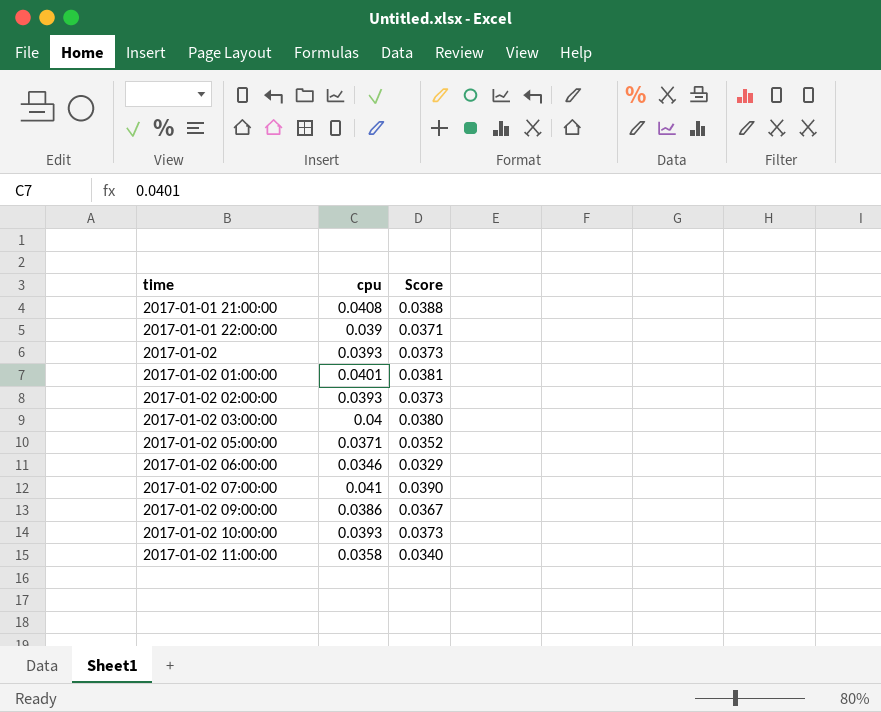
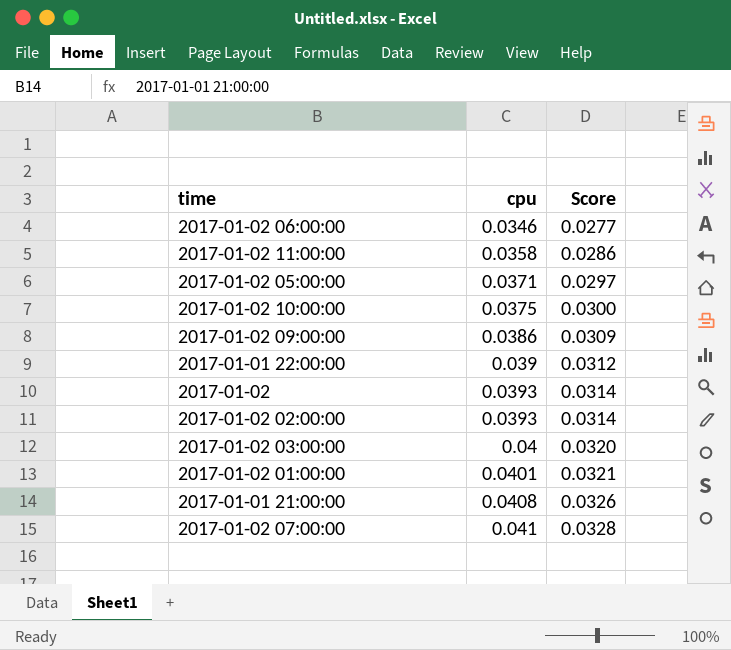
row order: time ascending -> cpu ascending
column Score | formula: [cpu] * 0.95 -> [cpu] * 0.8
2017-01-02 10:00:00 | cpu: 0.0393 -> 0.0375

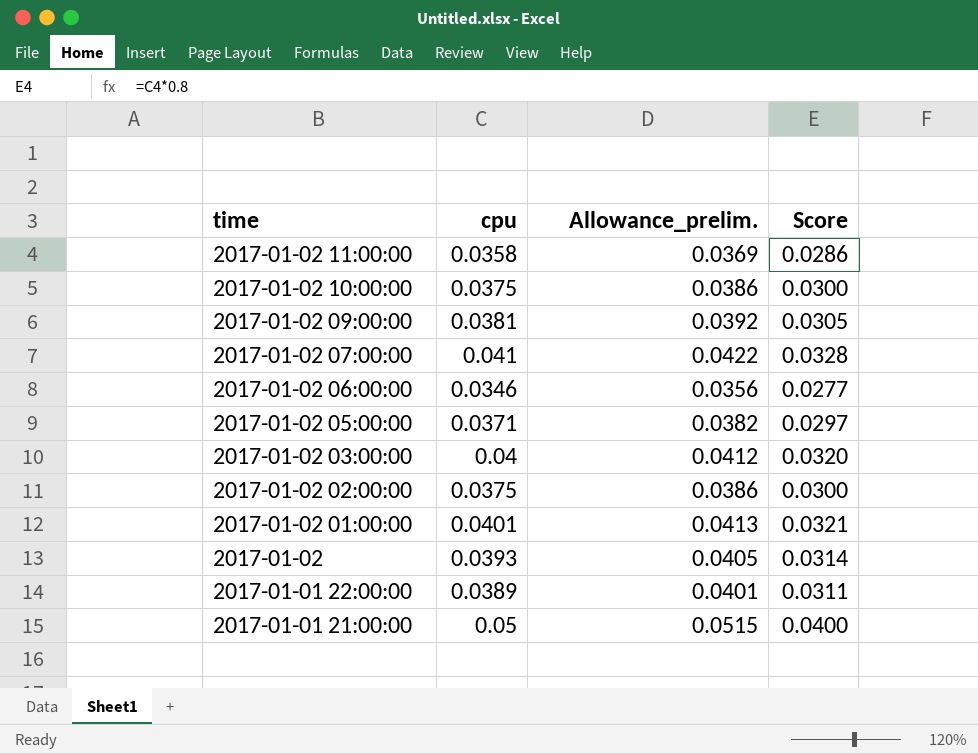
row order: cpu ascending -> time descending
column Allowance_prelim. | formula: none -> [cpu] * 1.03
2017-01-02 09:00:00 | cpu: 0.0386 -> 0.0381
2017-01-02 09:00:00 | Score: 0.0309 -> 0.0305
2017-01-02 02:00:00 | cpu: 0.0393 -> 0.0375
2017-01-02 02:00:00 | Score: 0.0314 -> 0.0300
2017-01-01 22:00:00 | cpu: 0.039 -> 0.0389
2017-01-01 22:00:00 | Score: 0.0312 -> 0.0311
2017-01-01 21:00:00 | cpu: 0.0408 -> 0.05
2017-01-01 21:00:00 | Score: 0.0326 -> 0.0400

